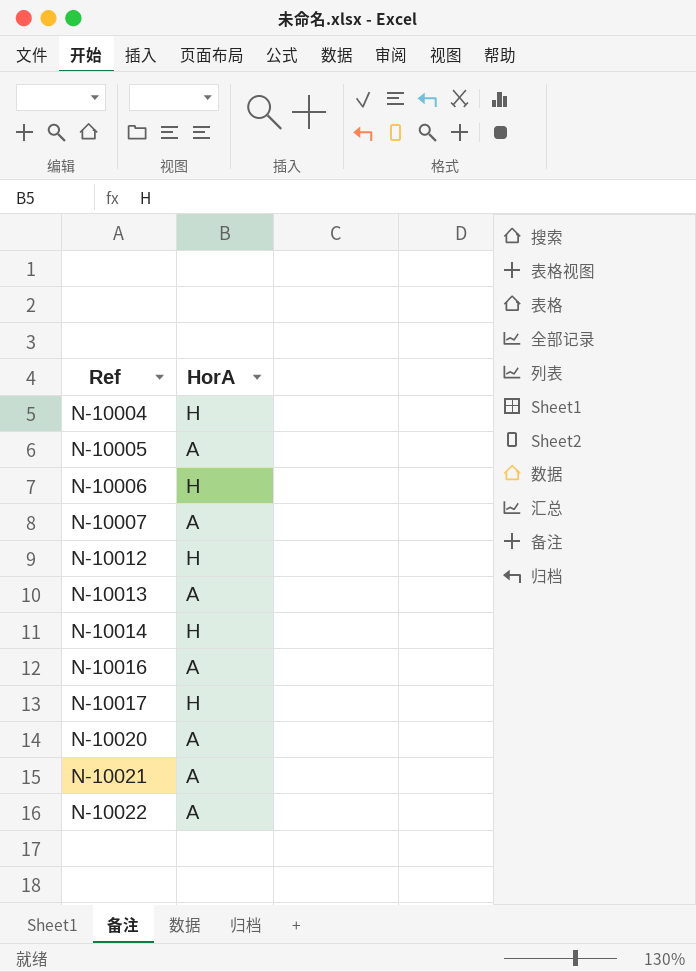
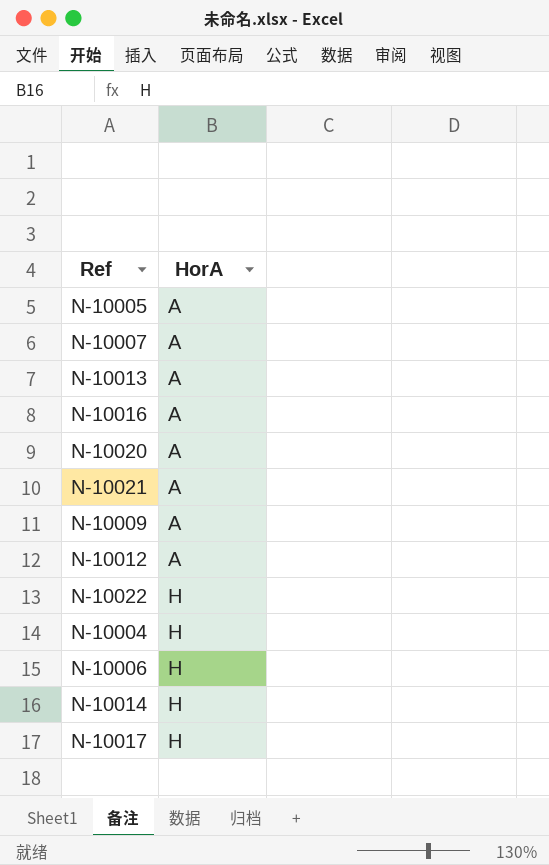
row order: Ref ascending -> HorA ascending
row N-10009: none -> A
N-10012 | HorA: H -> A
N-10022 | HorA: A -> H

